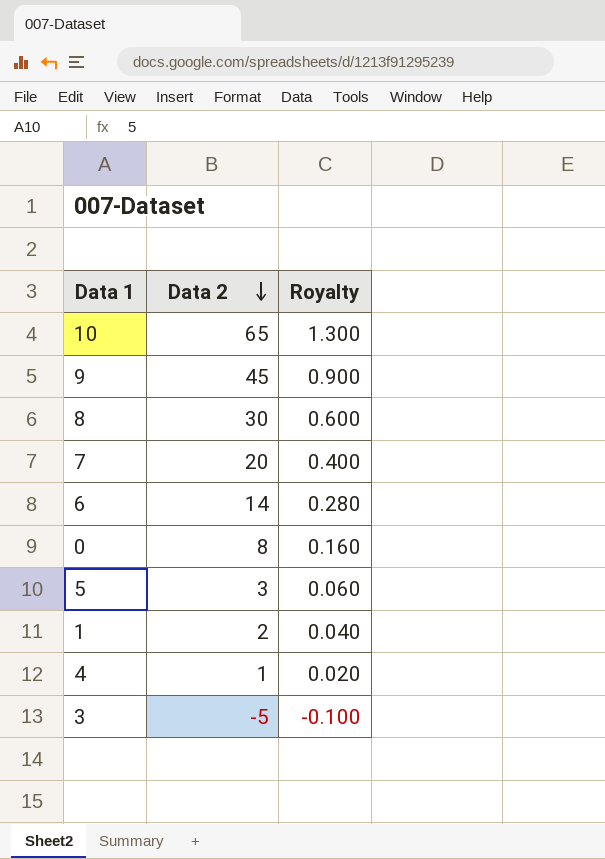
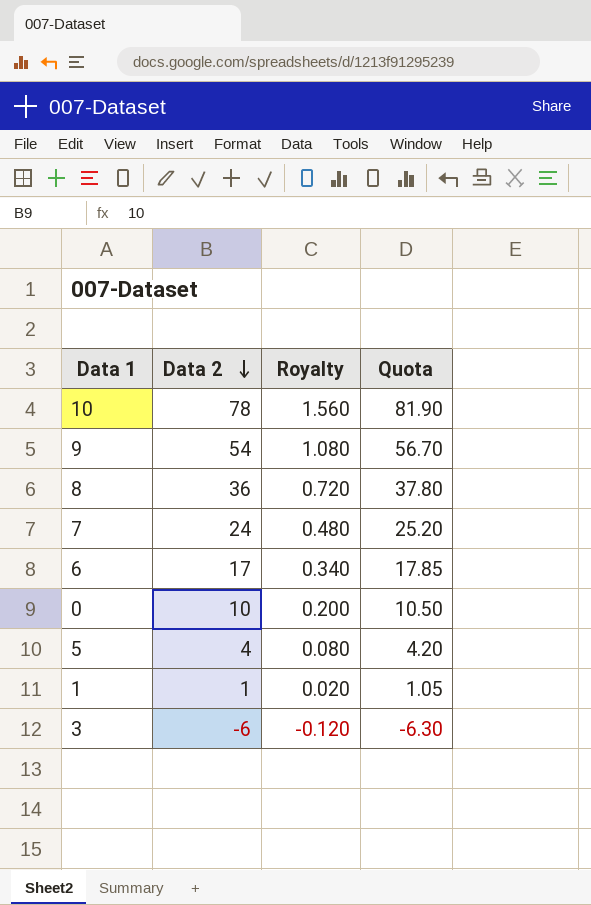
column Quota | formula: none -> [Data 2] * 1.05
row 4: 1 | 0.020 -> none
10 | Data 2: 65 -> 78
10 | Royalty: 1.300 -> 1.560
9 | Data 2: 45 -> 54
9 | Royalty: 0.900 -> 1.080
8 | Data 2: 30 -> 36
8 | Royalty: 0.600 -> 0.720
7 | Data 2: 20 -> 24
7 | Royalty: 0.400 -> 0.480
6 | Data 2: 14 -> 17
6 | Royalty: 0.280 -> 0.340
0 | Data 2: 8 -> 10
0 | Royalty: 0.160 -> 0.200
5 | Data 2: 3 -> 4
5 | Royalty: 0.060 -> 0.080
1 | Data 2: 2 -> 1
1 | Royalty: 0.040 -> 0.020
3 | Data 2: -5 -> -6
3 | Royalty: -0.100 -> -0.120

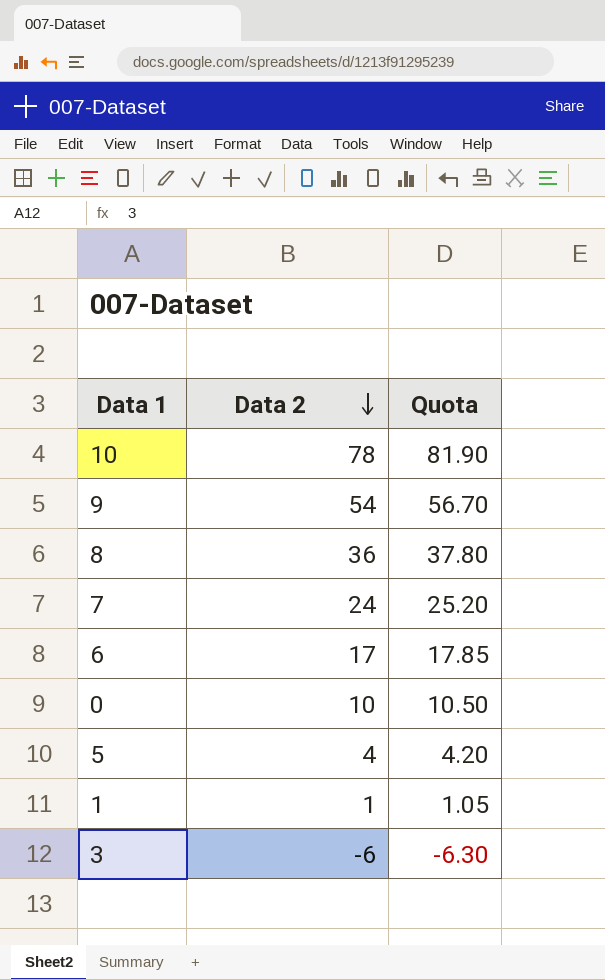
column Royalty | formula: [Data 2] * 0.02 -> none

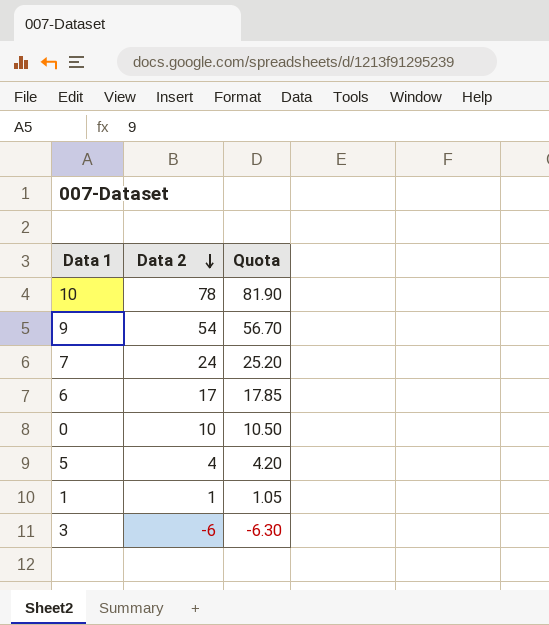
row 8: 36 | 37.80 -> none

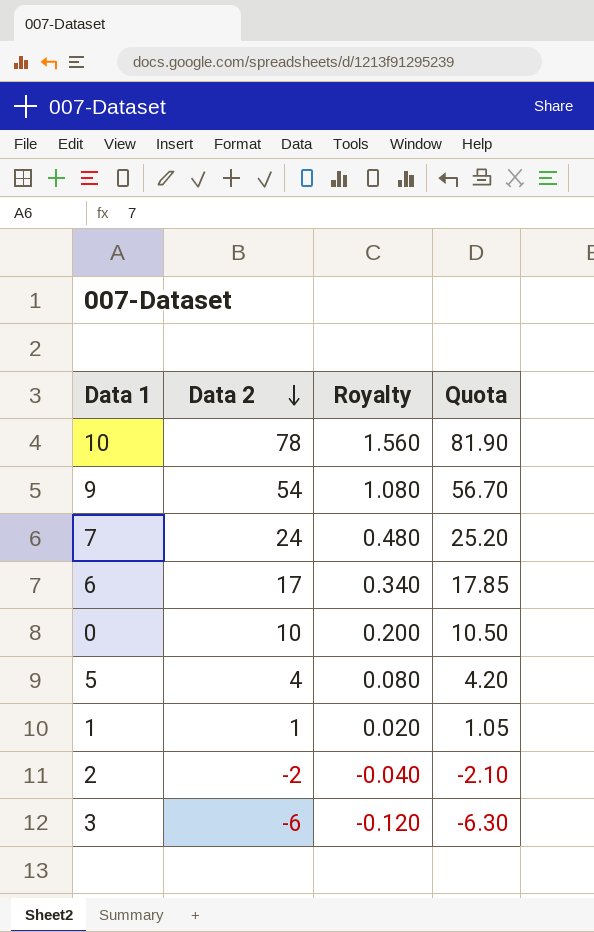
column Royalty | formula: none -> [Data 2] * 0.02
row 2: none -> -2 | -0.040 | -2.10

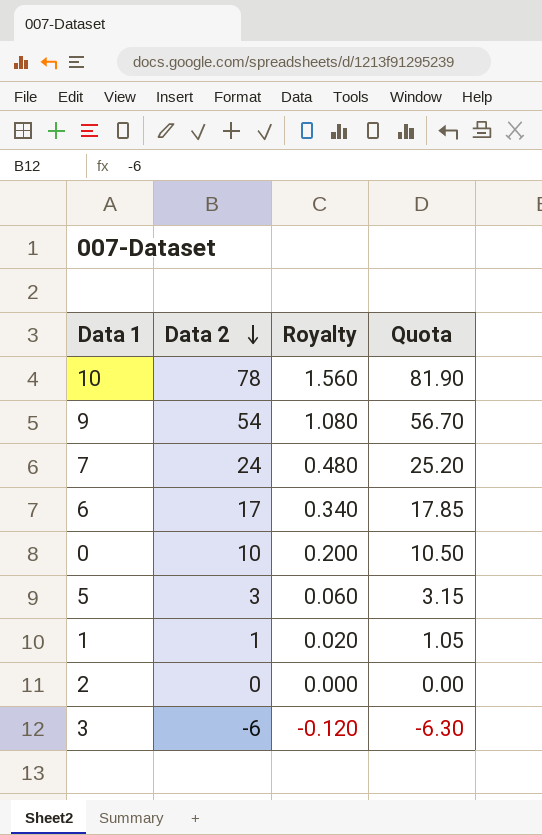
5 | Data 2: 4 -> 3
5 | Royalty: 0.080 -> 0.060
5 | Quota: 4.20 -> 3.15
2 | Data 2: -2 -> 0
2 | Royalty: -0.040 -> 0.000
2 | Quota: -2.10 -> 0.00

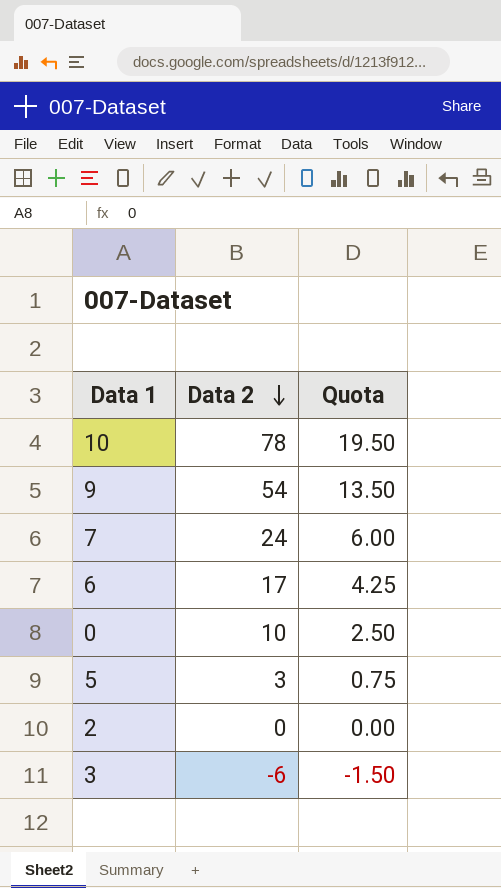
column Royalty | formula: [Data 2] * 0.02 -> none
column Quota | formula: [Data 2] * 1.05 -> [Data 2] * 0.25
row 1: 1 | 0.020 | 1.05 -> none

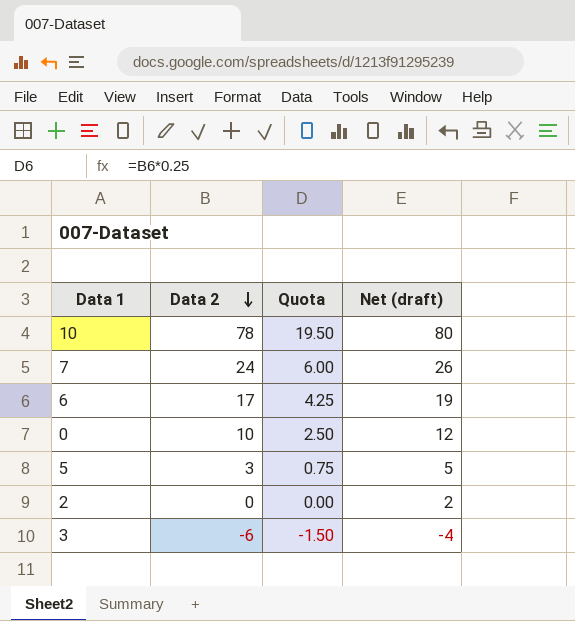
column Net (draft) | formula: none -> [Data 2] + 2
row 9: 54 | 13.50 -> none

